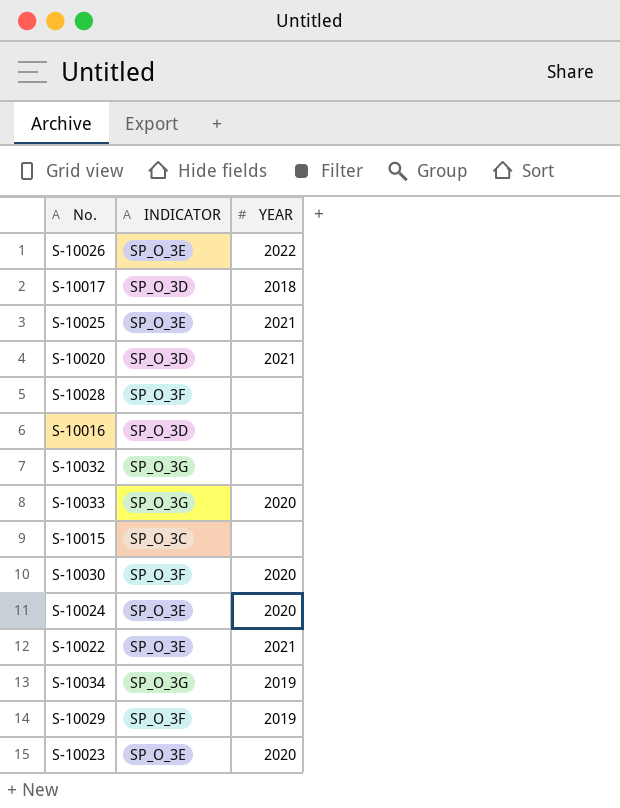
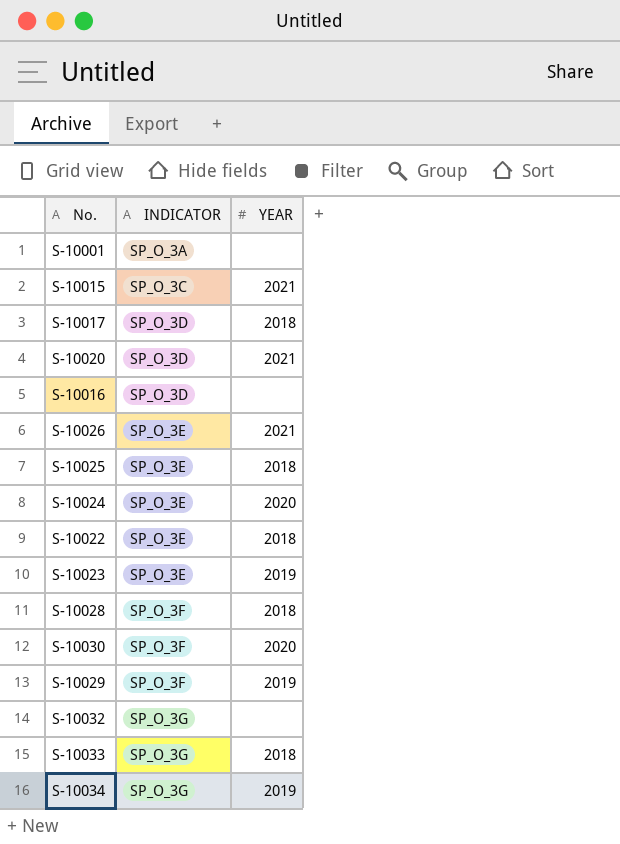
row order: none -> INDICATOR ascending
row S-10001: none -> SP_O_3A | none
S-10015 | YEAR: none -> 2021
S-10026 | YEAR: 2022 -> 2021
S-10025 | YEAR: 2021 -> 2018
S-10022 | YEAR: 2021 -> 2018
S-10023 | YEAR: 2020 -> 2019
S-10028 | YEAR: none -> 2018
S-10033 | YEAR: 2020 -> 2018

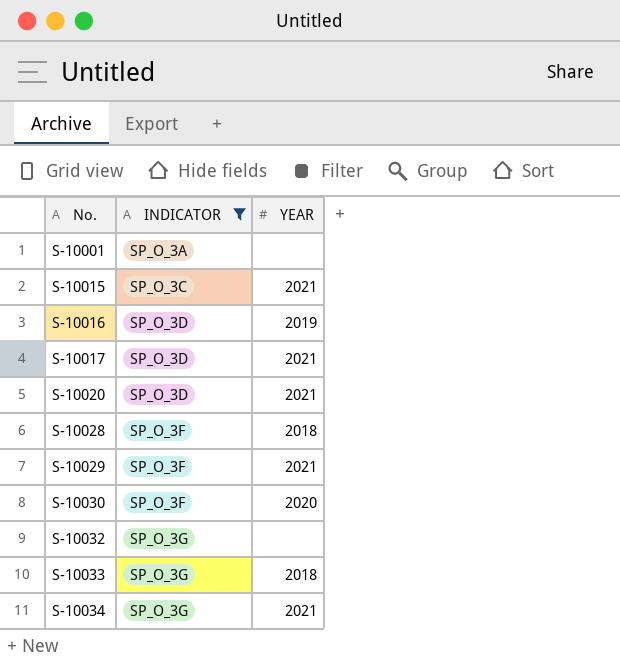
filter: none -> INDICATOR != SP_O_3E
row order: INDICATOR ascending -> No. ascending
S-10016 | YEAR: none -> 2019
S-10017 | YEAR: 2018 -> 2021
S-10029 | YEAR: 2019 -> 2021
S-10034 | YEAR: 2019 -> 2021

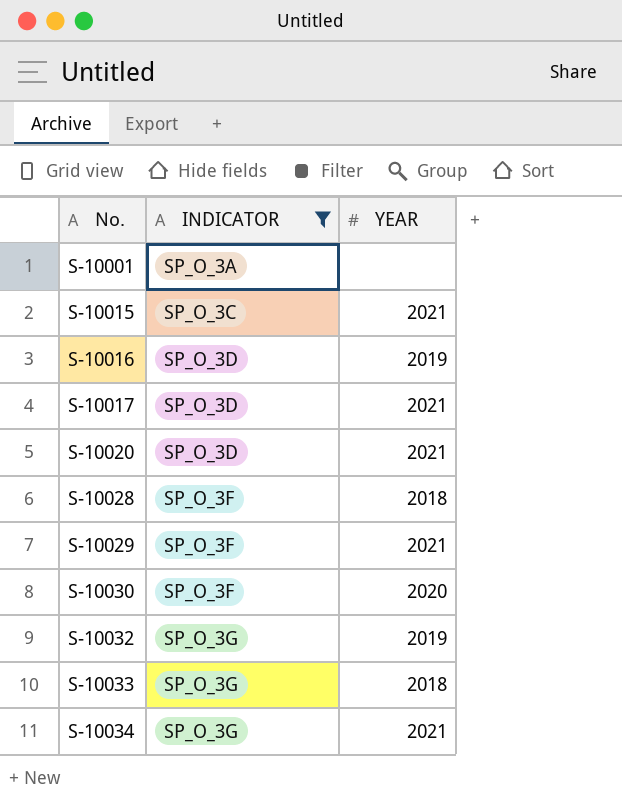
S-10032 | YEAR: none -> 2019

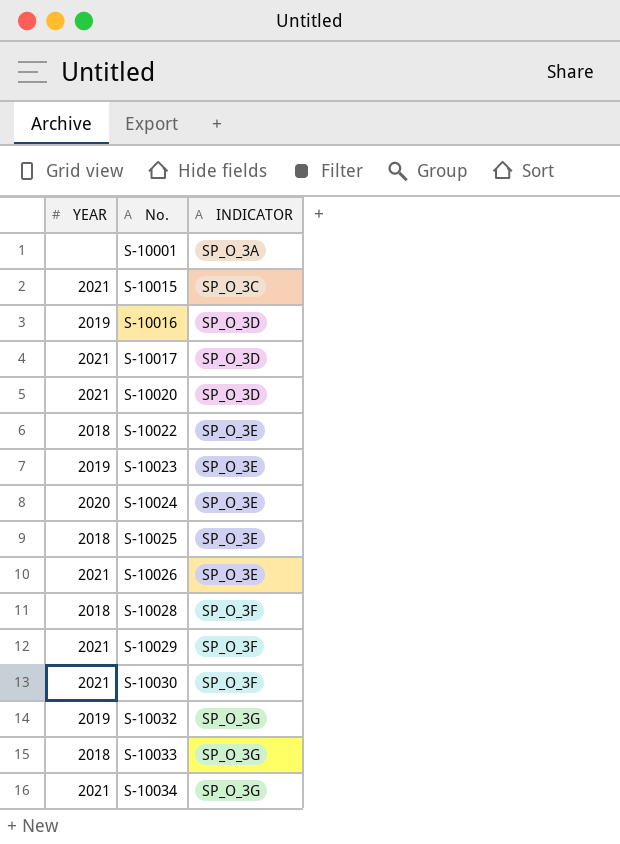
filter: INDICATOR != SP_O_3E -> none
column YEAR | position: 3 -> 1
S-10030 | YEAR: 2020 -> 2021

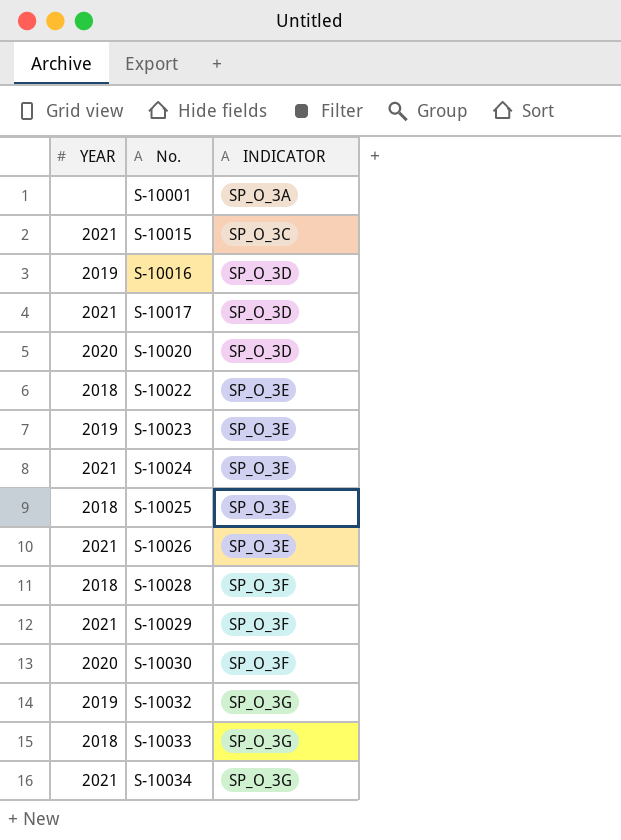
S-10020 | YEAR: 2021 -> 2020
S-10024 | YEAR: 2020 -> 2021
S-10030 | YEAR: 2021 -> 2020

